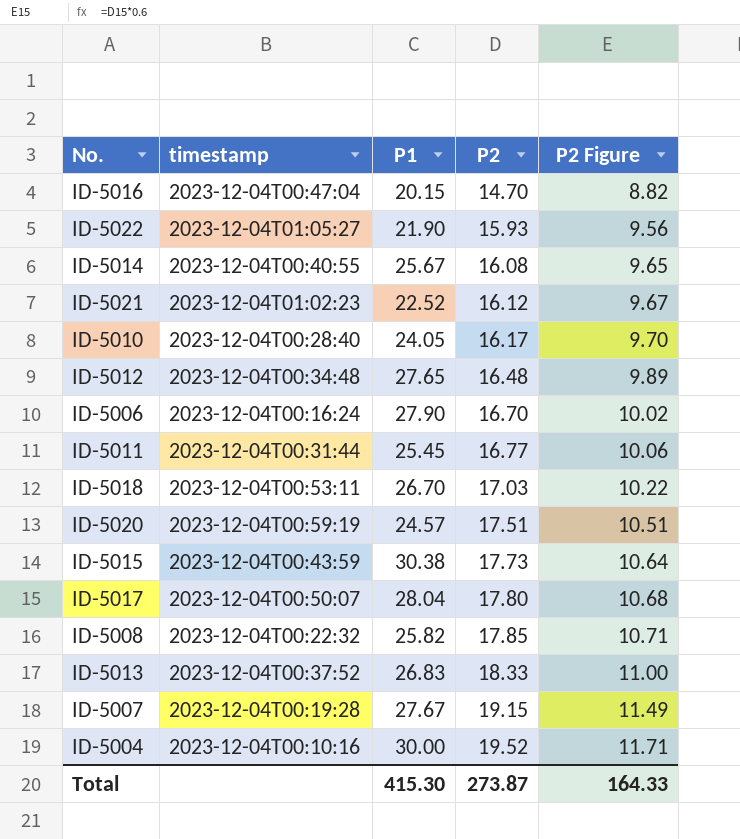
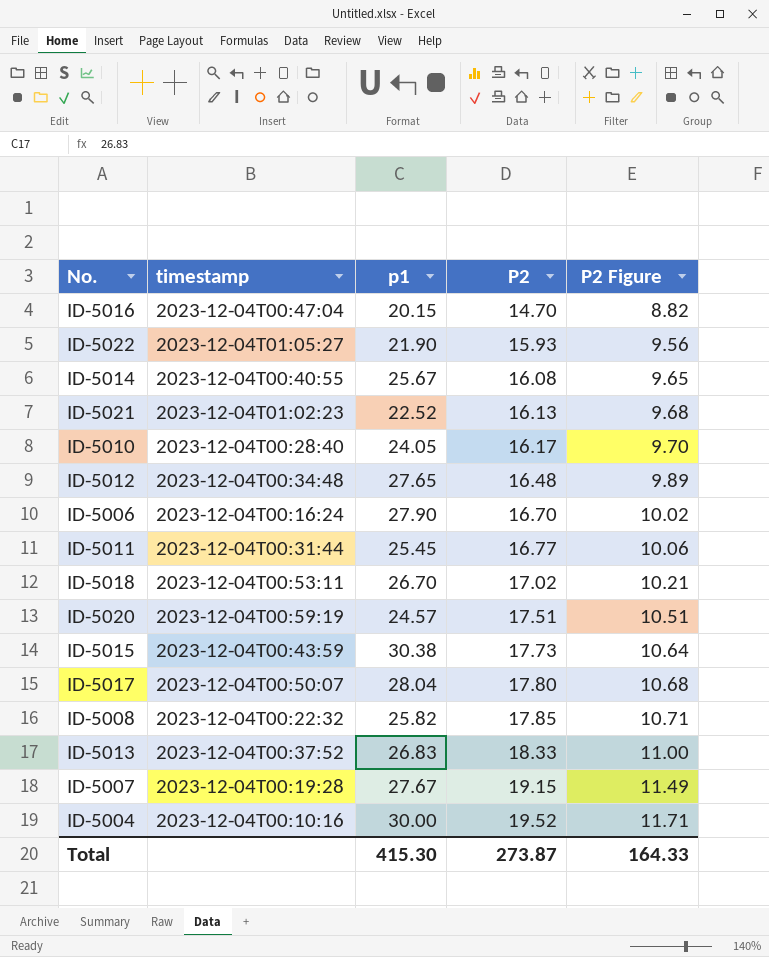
column name: P1 -> p1
ID-5021 | P2: 16.12 -> 16.13
ID-5021 | P2 Figure: 9.67 -> 9.68
ID-5018 | P2: 17.03 -> 17.02
ID-5018 | P2 Figure: 10.22 -> 10.21

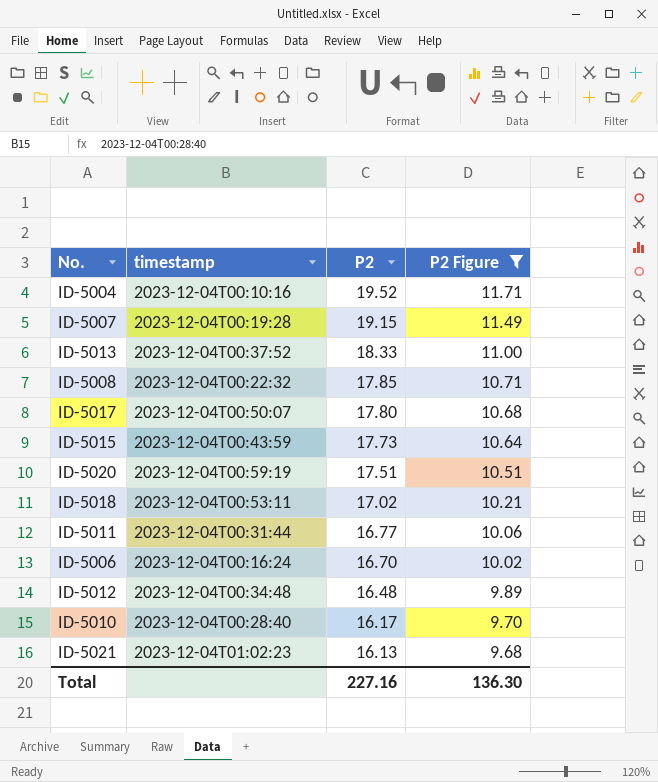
filter: none -> P2 Figure >= 9.68
row order: P2 ascending -> P2 descending
column p1 | position: 3 -> none
Total | P2: 273.87 -> 227.16
Total | P2 Figure: 164.33 -> 136.30

